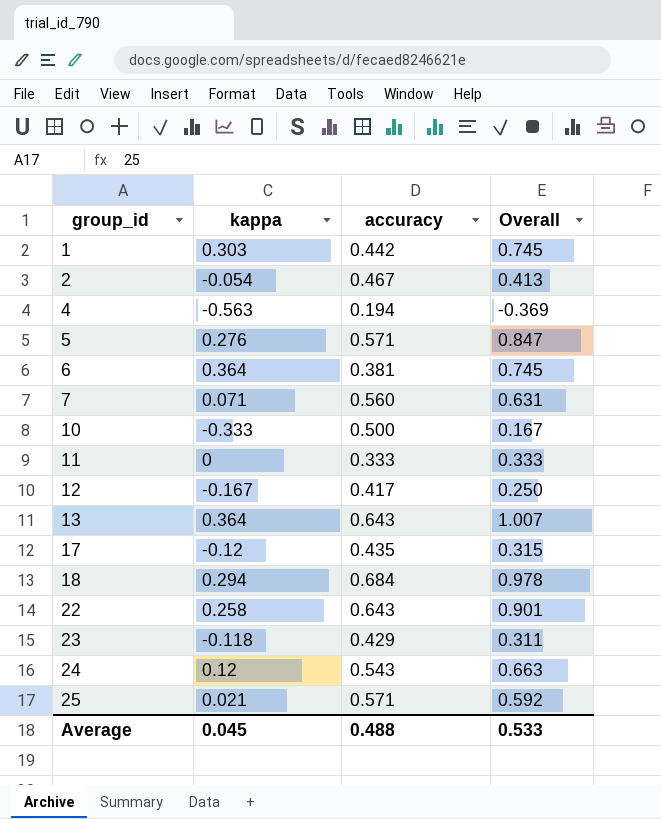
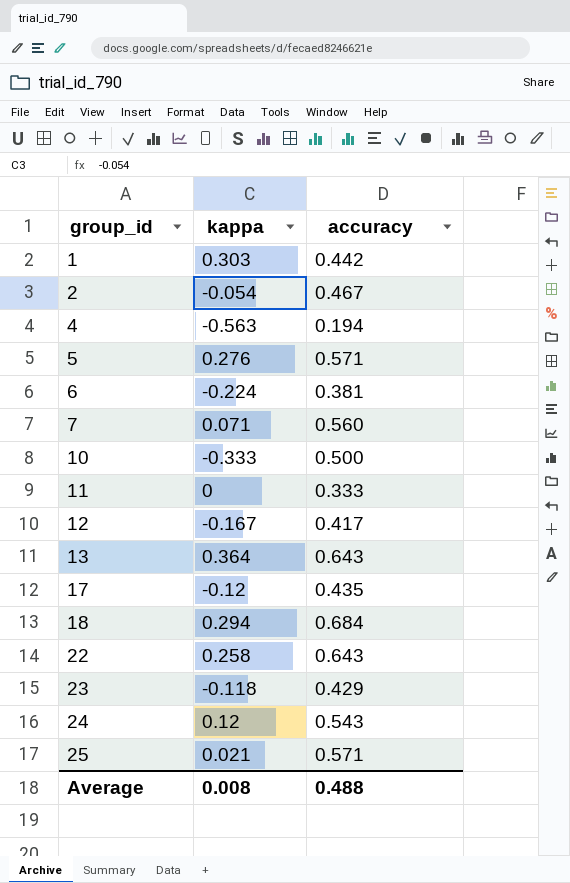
column Overall | formula: [kappa] + [accuracy] -> none
6 | kappa: 0.364 -> -0.224
Average | kappa: 0.045 -> 0.008

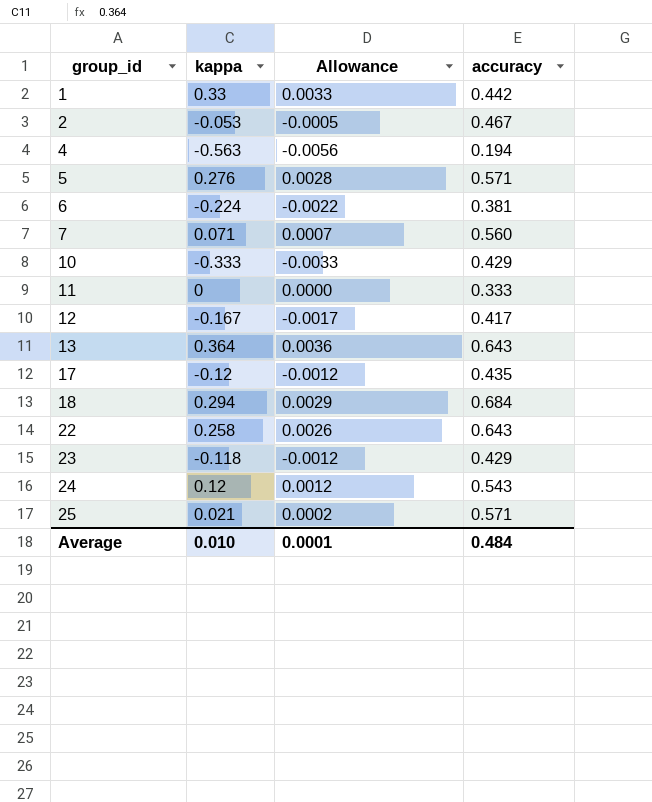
column Allowance | formula: none -> [kappa] * 0.01
1 | kappa: 0.303 -> 0.33
2 | kappa: -0.054 -> -0.053
10 | accuracy: 0.500 -> 0.429
Average | kappa: 0.008 -> 0.010
Average | accuracy: 0.488 -> 0.484

